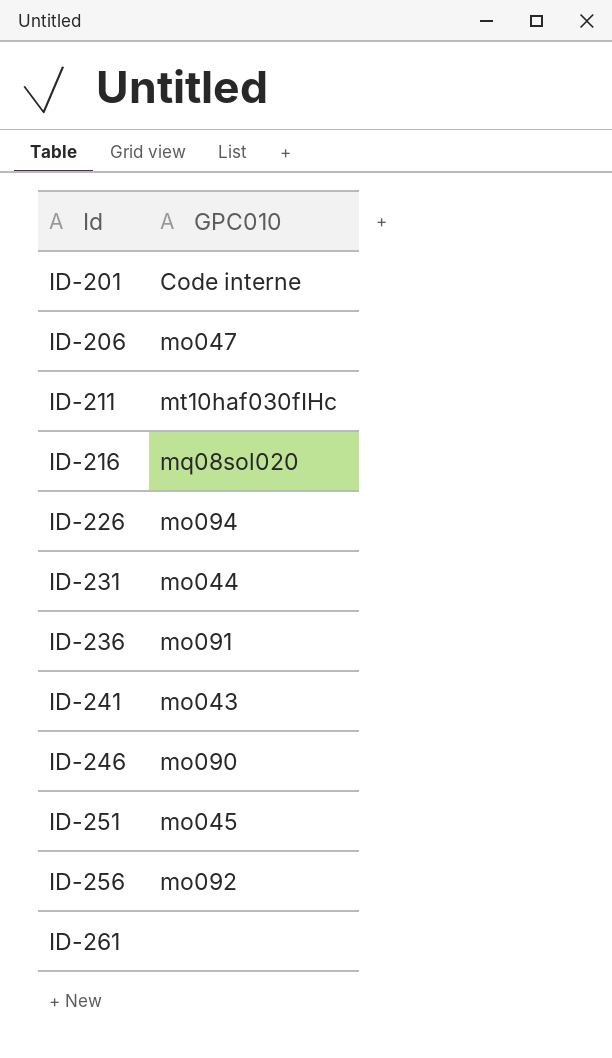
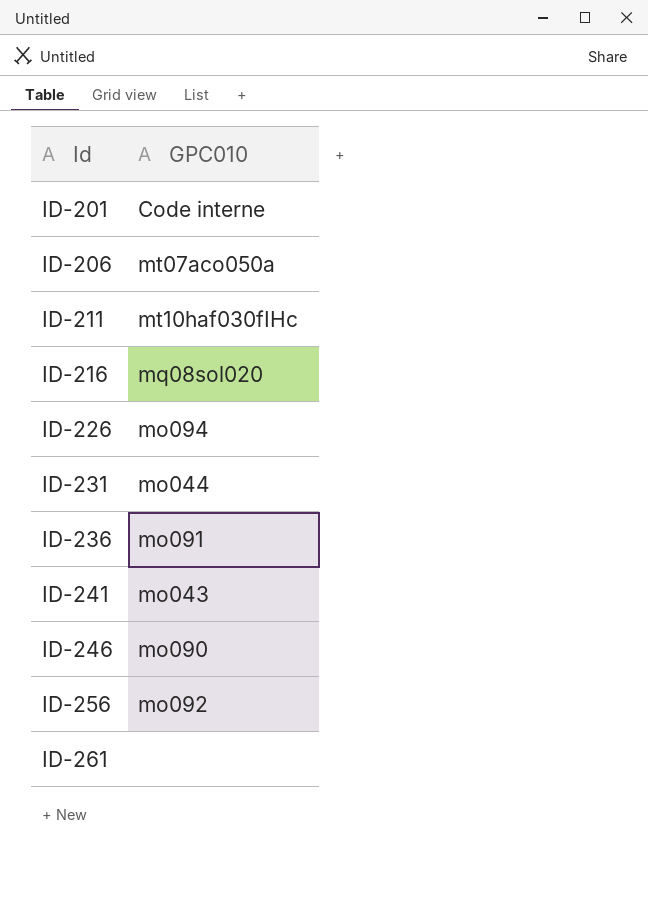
row ID-251: mo045 -> none
ID-206 | GPC010: mo047 -> mt07aco050a

